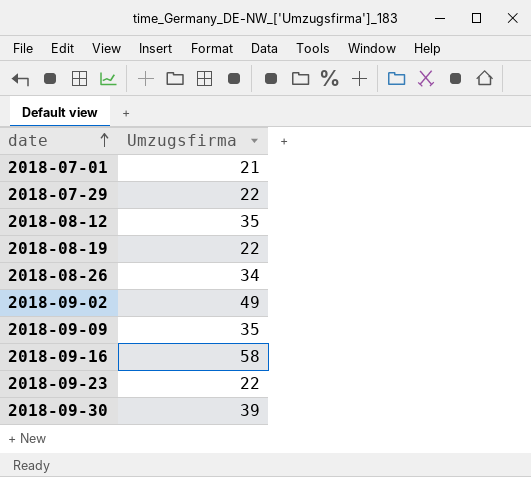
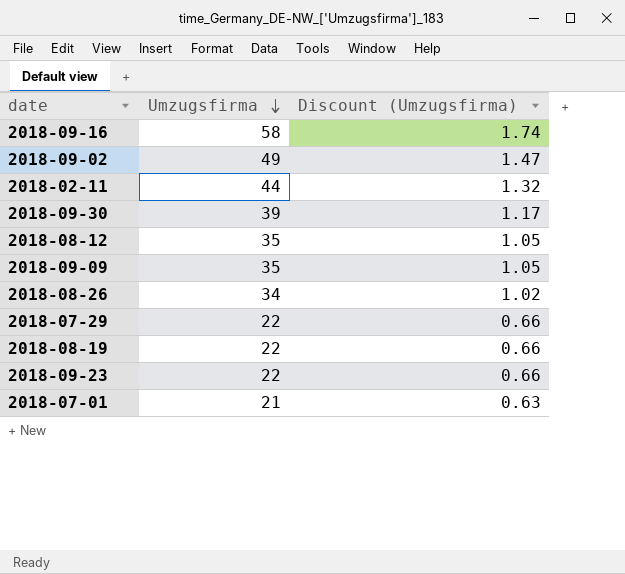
row order: date ascending -> Umzugsfirma descending
column Discount (Umzugsfirma) | formula: none -> [Umzugsfirma] * 0.03
row 2018-02-11: none -> 44 | 1.32

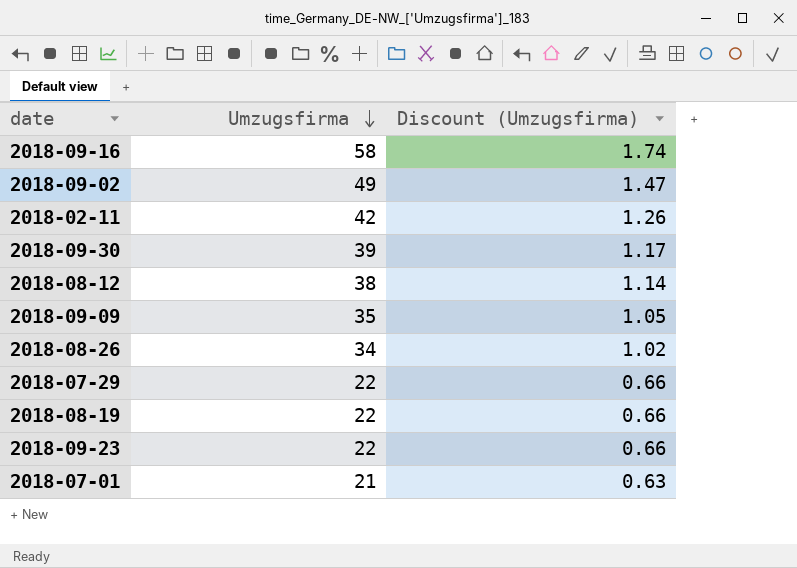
2018-02-11 | Umzugsfirma: 44 -> 42
2018-02-11 | Discount (Umzugsfirma): 1.32 -> 1.26
2018-08-12 | Umzugsfirma: 35 -> 38
2018-08-12 | Discount (Umzugsfirma): 1.05 -> 1.14

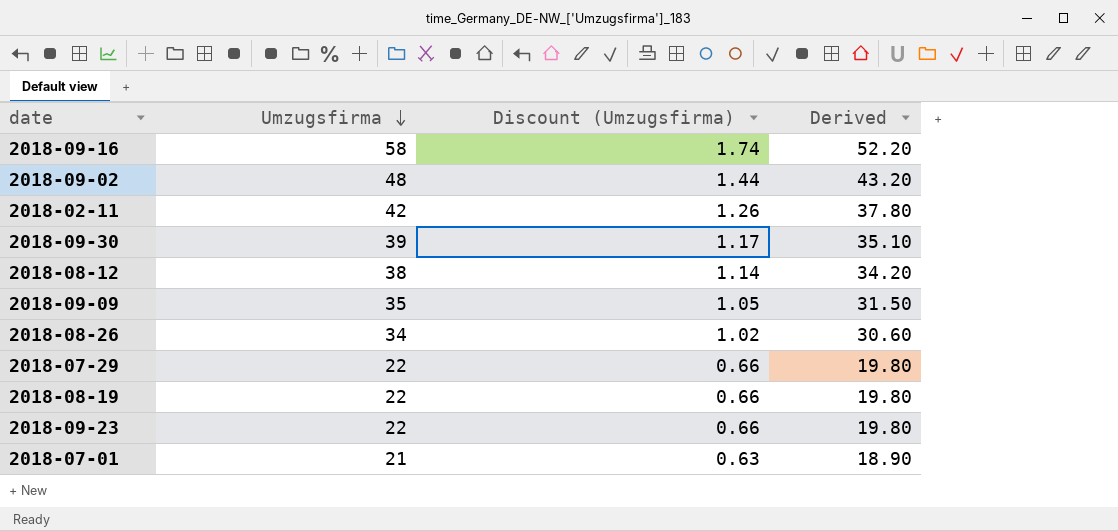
column Derived | formula: none -> [Umzugsfirma] * 0.9
2018-09-02 | Umzugsfirma: 49 -> 48
2018-09-02 | Discount (Umzugsfirma): 1.47 -> 1.44

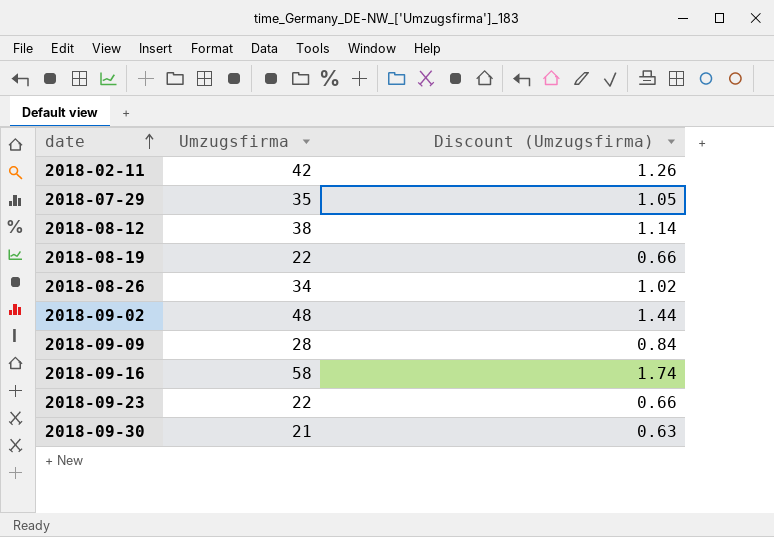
row order: Umzugsfirma descending -> date ascending
column Derived | formula: [Umzugsfirma] * 0.9 -> none
row 2018-07-01: 21 | 0.63 | 18.90 -> none
2018-07-29 | Umzugsfirma: 22 -> 35
2018-07-29 | Discount (Umzugsfirma): 0.66 -> 1.05
2018-09-09 | Umzugsfirma: 35 -> 28
2018-09-09 | Discount (Umzugsfirma): 1.05 -> 0.84
2018-09-30 | Umzugsfirma: 39 -> 21
2018-09-30 | Discount (Umzugsfirma): 1.17 -> 0.63

